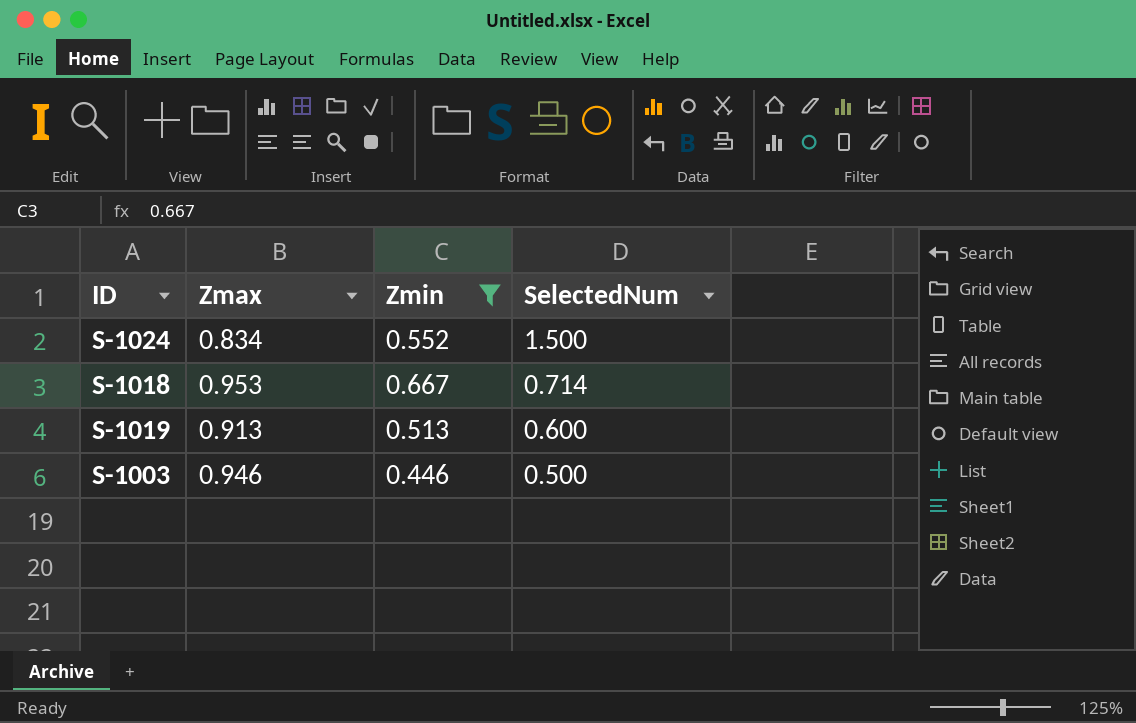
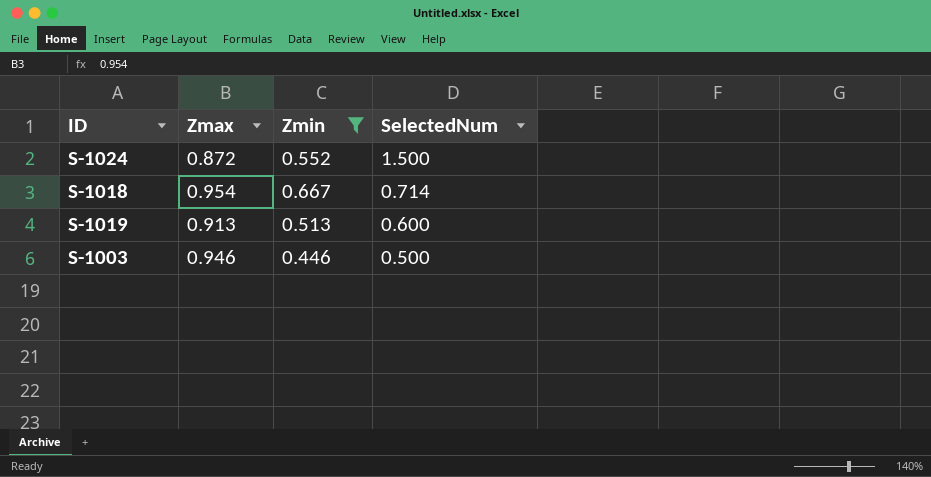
S-1024 | Zmax: 0.834 -> 0.872
S-1018 | Zmax: 0.953 -> 0.954

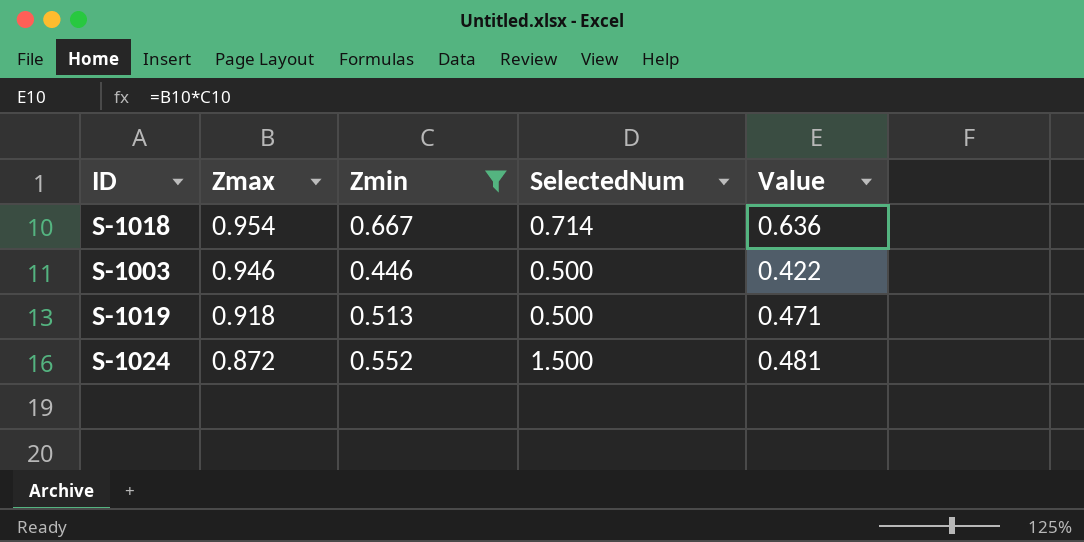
row order: SelectedNum descending -> Zmax descending
column Value | formula: none -> [Zmax] * [Zmin]
S-1019 | Zmax: 0.913 -> 0.918
S-1019 | SelectedNum: 0.600 -> 0.500

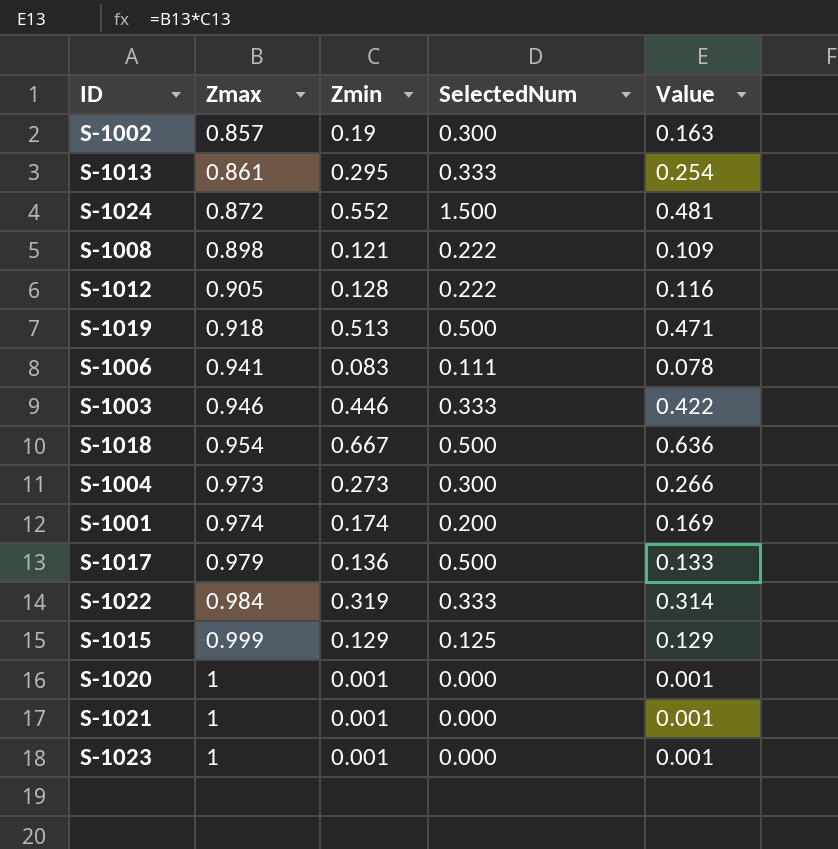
filter: Zmin >= 0.446 -> none
row order: Zmax descending -> Zmax ascending
S-1003 | SelectedNum: 0.500 -> 0.333
S-1018 | SelectedNum: 0.714 -> 0.500

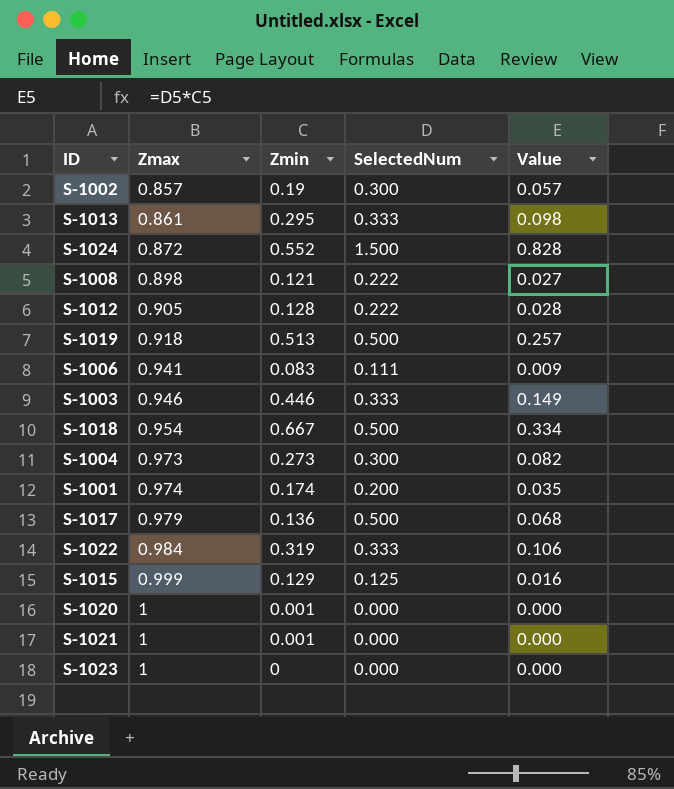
column Value | formula: [Zmax] * [Zmin] -> [Zmin] * [SelectedNum]
S-1023 | Zmin: 0.001 -> 0

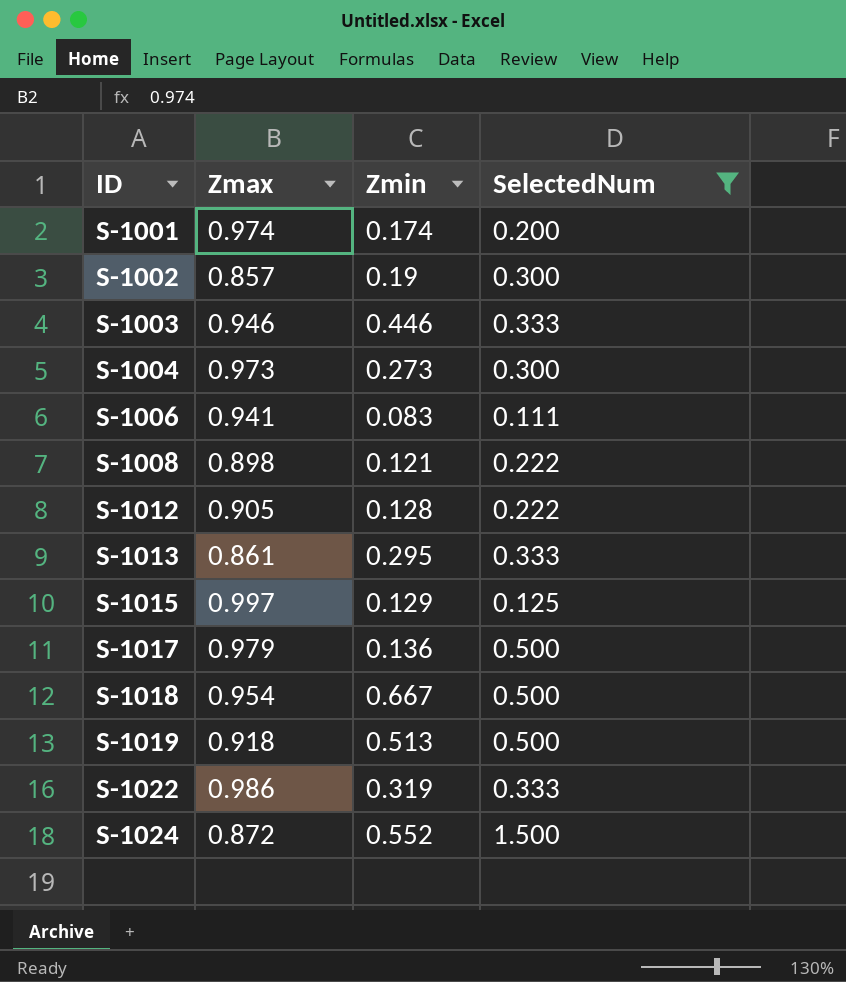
filter: none -> SelectedNum != 0.000
row order: Zmax ascending -> ID ascending
column Value | formula: [Zmin] * [SelectedNum] -> none
S-1015 | Zmax: 0.999 -> 0.997
S-1022 | Zmax: 0.984 -> 0.986

